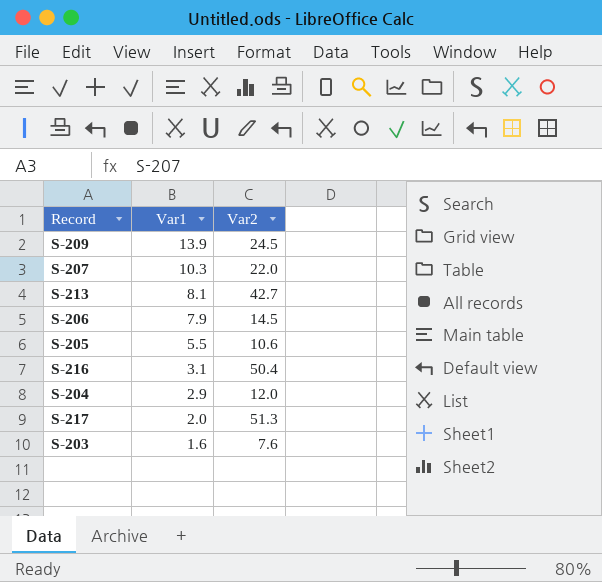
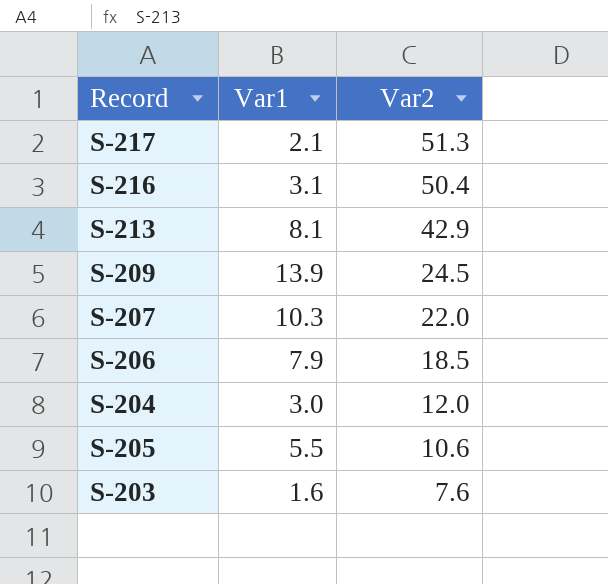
row order: Var1 descending -> Var2 descending
S-217 | Var1: 2.0 -> 2.1
S-213 | Var2: 42.7 -> 42.9
S-206 | Var2: 14.5 -> 18.5
S-204 | Var1: 2.9 -> 3.0

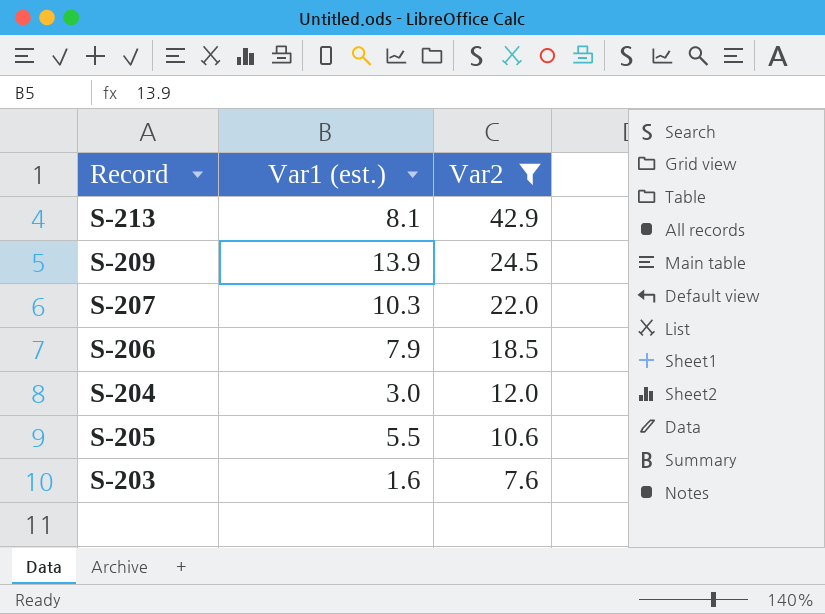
filter: none -> Var2 <= 42.9
column name: Var1 -> Var1 (est.)

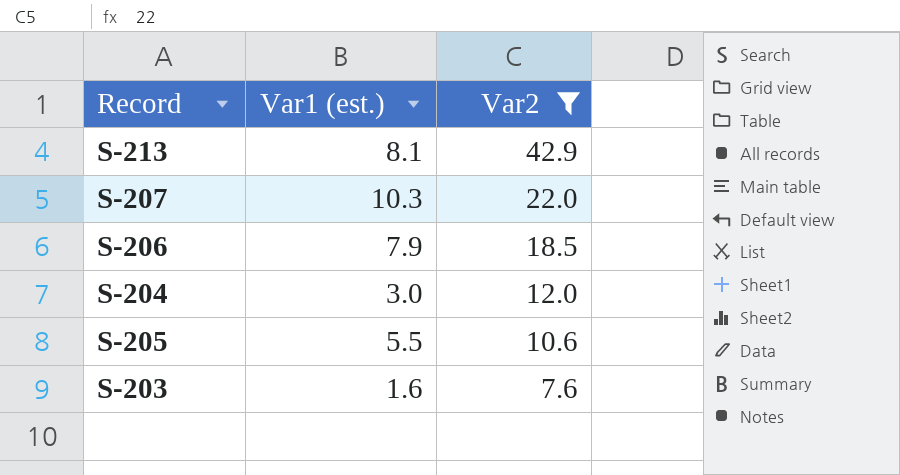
row S-209: 13.9 | 24.5 -> none

